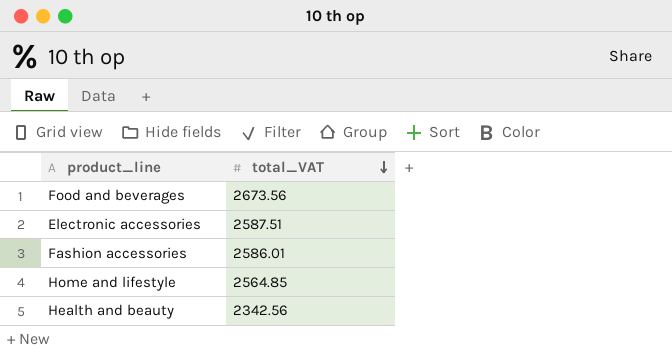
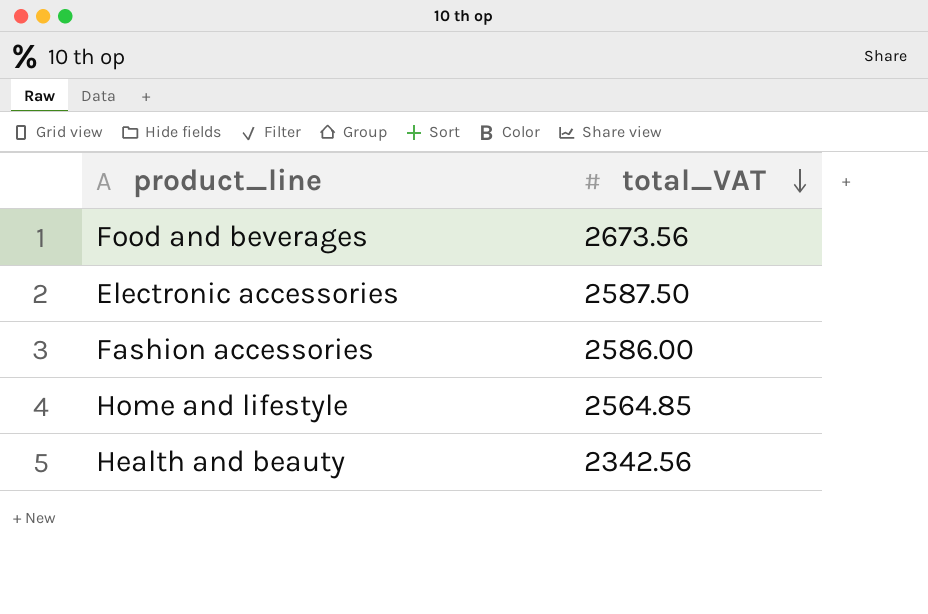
Electronic accessories | total_VAT: 2587.51 -> 2587.50
Fashion accessories | total_VAT: 2586.01 -> 2586.00

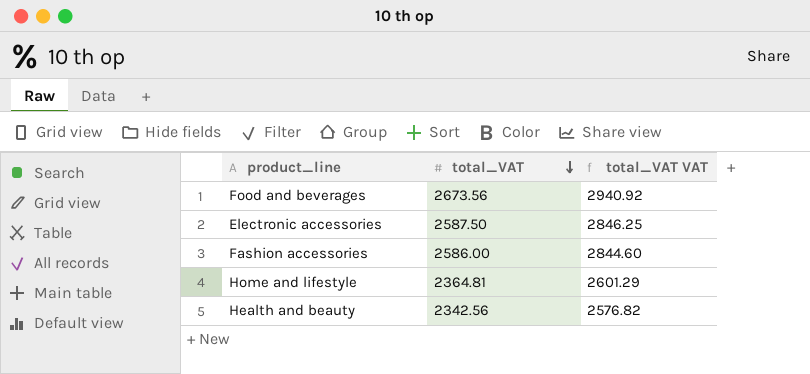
column total_VAT VAT | formula: none -> [total_VAT] * 1.1
Home and lifestyle | total_VAT: 2564.85 -> 2364.81

